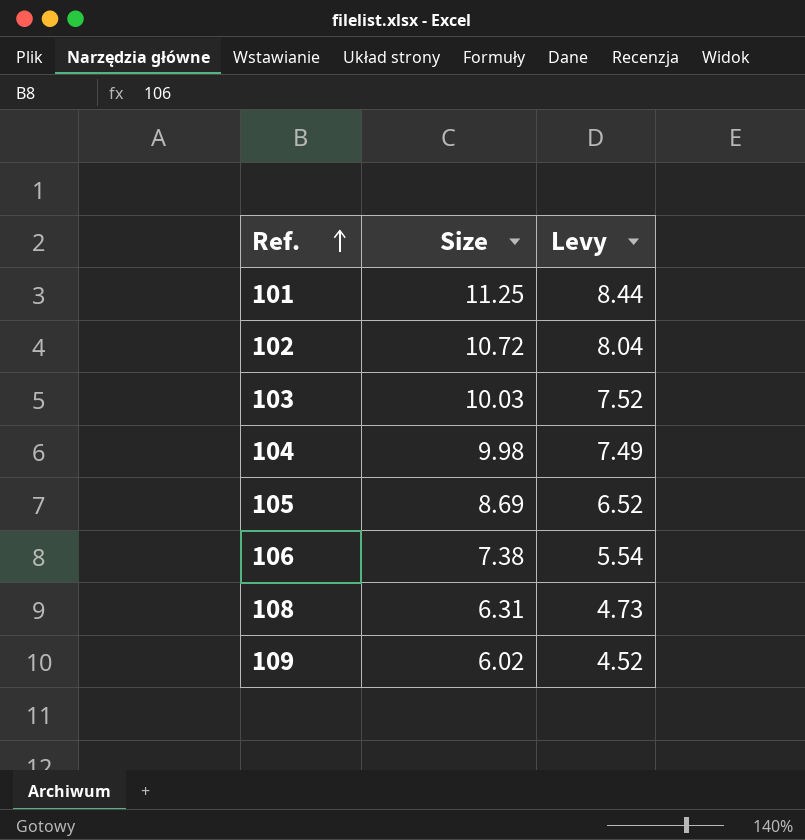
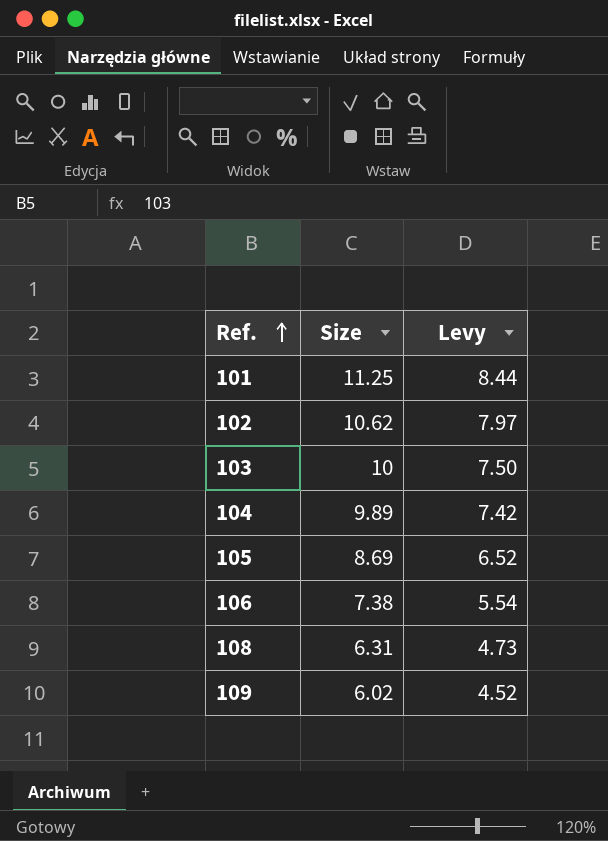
102 | Size: 10.72 -> 10.62
102 | Levy: 8.04 -> 7.97
103 | Size: 10.03 -> 10
103 | Levy: 7.52 -> 7.50
104 | Size: 9.98 -> 9.89
104 | Levy: 7.49 -> 7.42

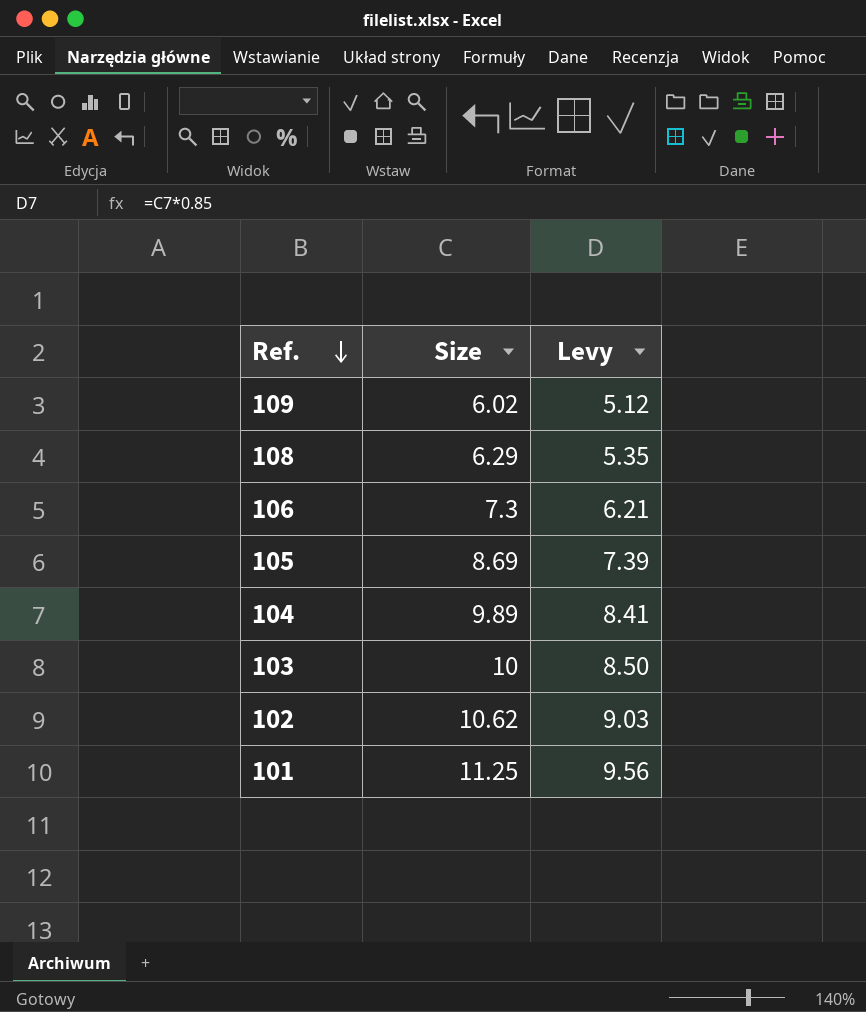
row order: Ref. ascending -> Ref. descending
column Levy | formula: [Size] * 0.75 -> [Size] * 0.85
108 | Size: 6.31 -> 6.29
106 | Size: 7.38 -> 7.3

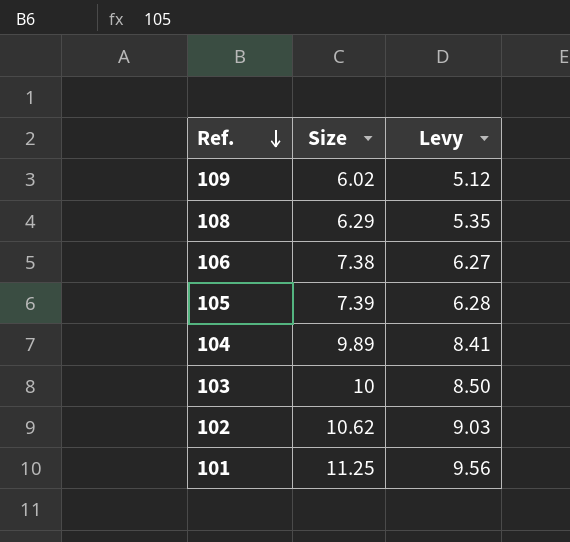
106 | Size: 7.3 -> 7.38
106 | Levy: 6.21 -> 6.27
105 | Size: 8.69 -> 7.39
105 | Levy: 7.39 -> 6.28

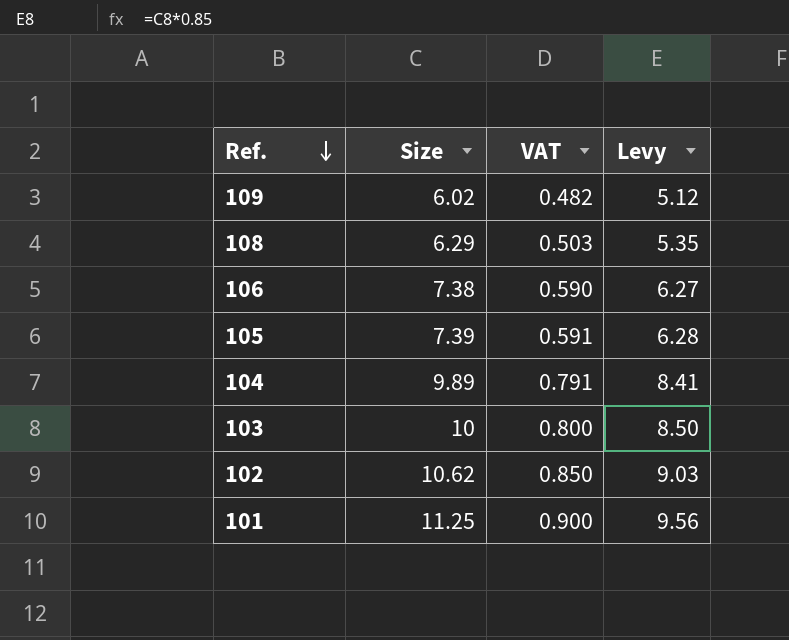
column VAT | formula: none -> [Size] * 0.08

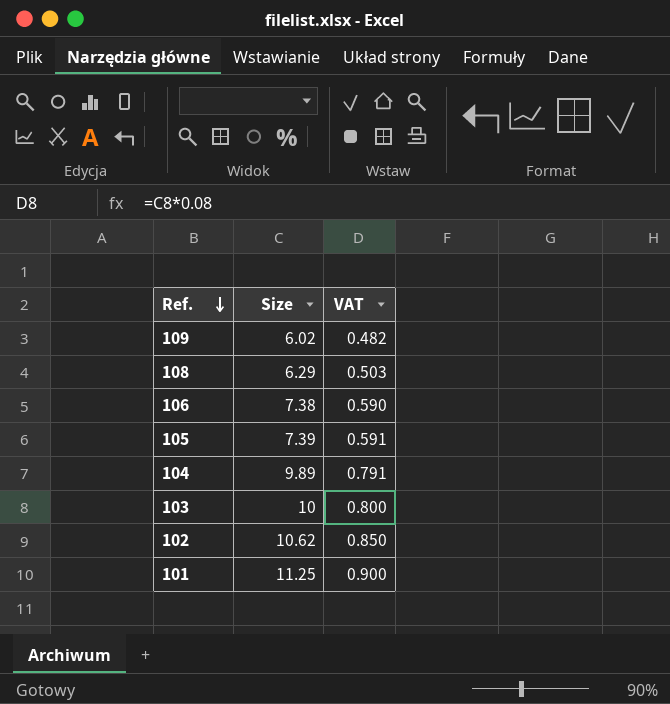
column Levy | formula: [Size] * 0.85 -> none

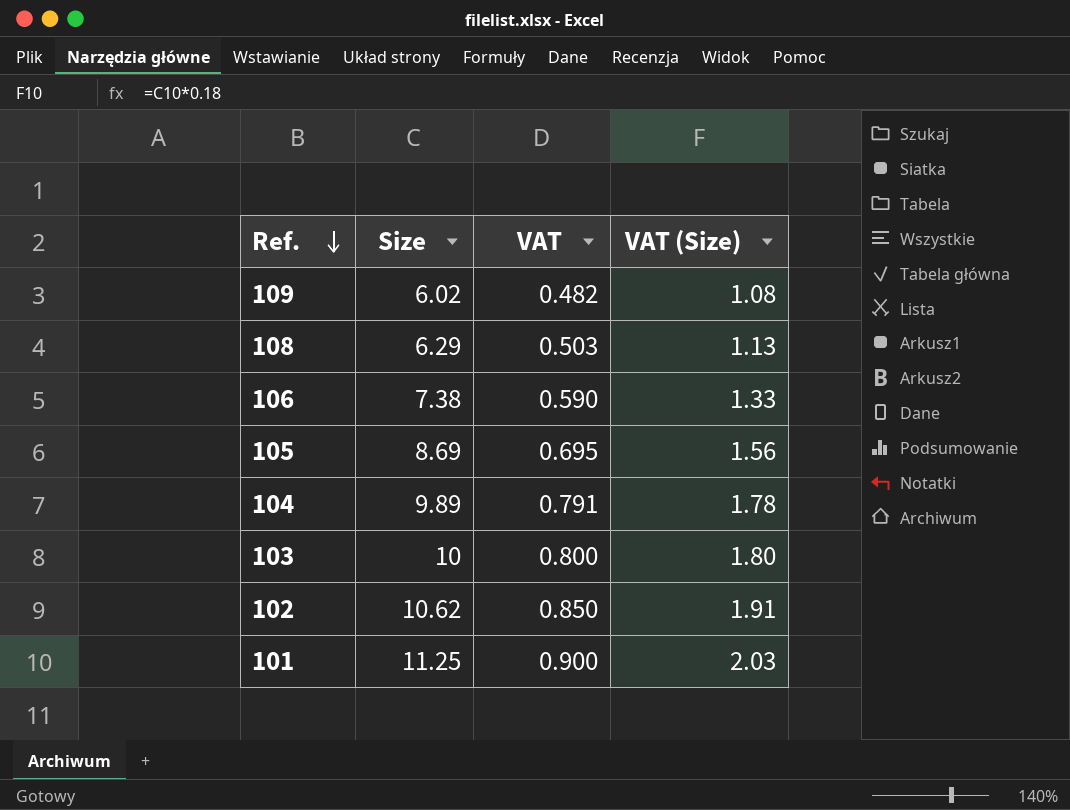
column VAT (Size) | formula: none -> [Size] * 0.18
105 | Size: 7.39 -> 8.69
105 | VAT: 0.591 -> 0.695

